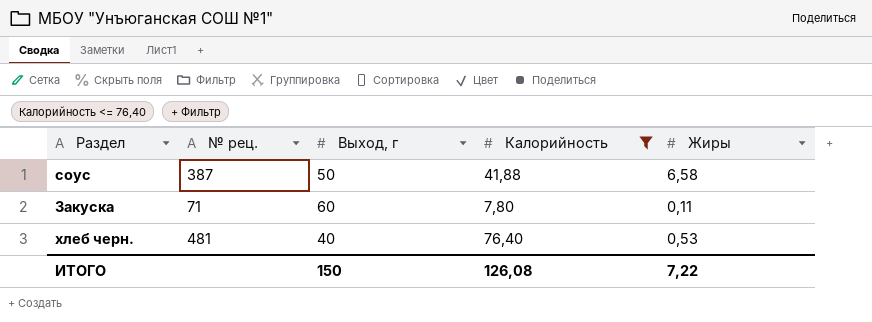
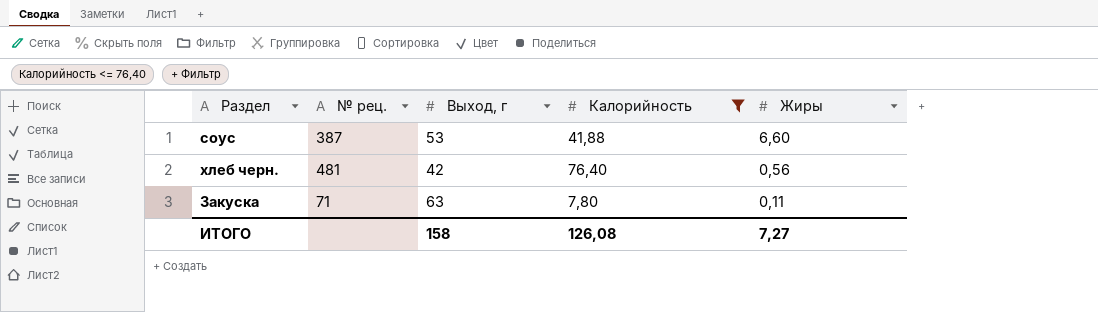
row order: none -> Жиры descending
соус | Выход, г: 50 -> 53
соус | Жиры: 6,58 -> 6,60
хлеб черн. | Выход, г: 40 -> 42
хлеб черн. | Жиры: 0,53 -> 0,56
Закуска | Выход, г: 60 -> 63
ИТОГО | Выход, г: 150 -> 158
ИТОГО | Жиры: 7,22 -> 7,27

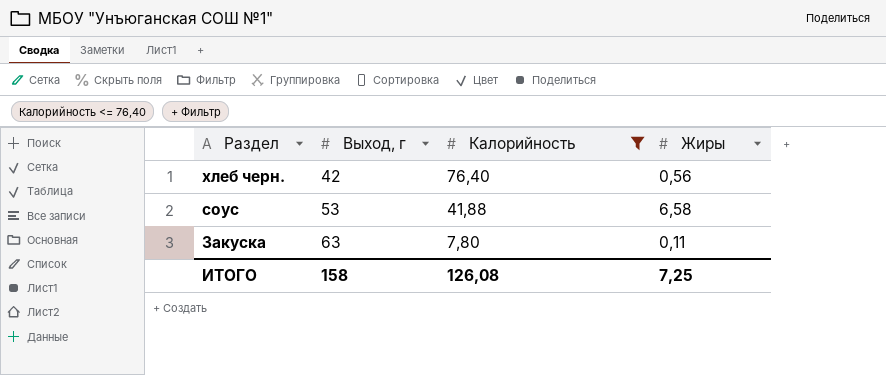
row order: Жиры descending -> Раздел descending
column № рец. | position: 2 -> none
соус | Жиры: 6,60 -> 6,58
ИТОГО | Жиры: 7,27 -> 7,25

